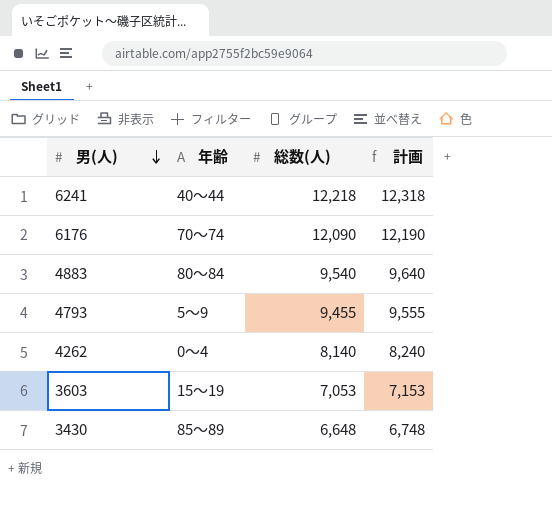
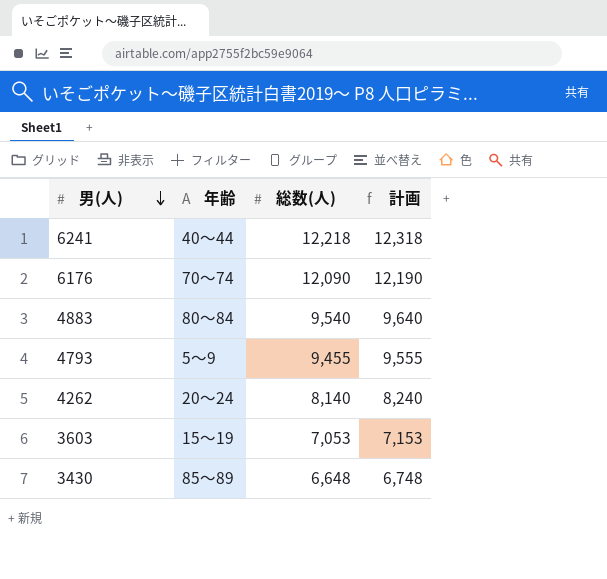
4262 | 年齢: 0～4 -> 20～24

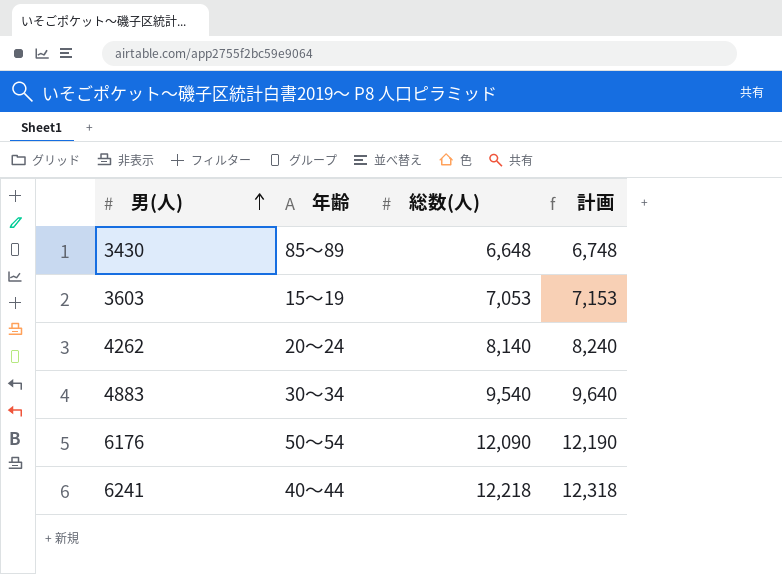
row order: 男(人) descending -> 男(人) ascending
row 4793: 5～9 | 9,455 | 9,555 -> none
4883 | 年齢: 80～84 -> 30～34
6176 | 年齢: 70～74 -> 50～54

